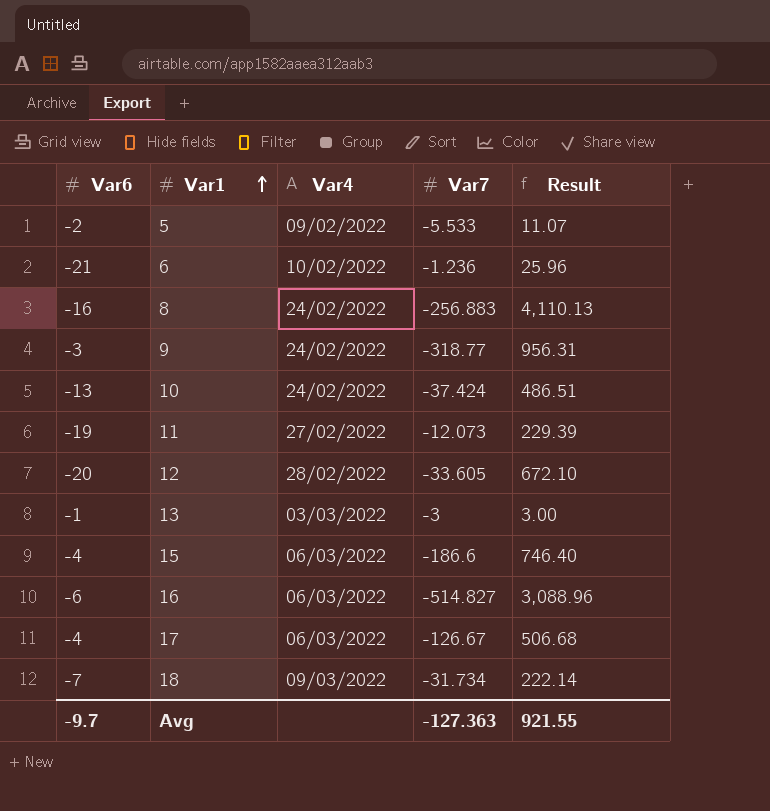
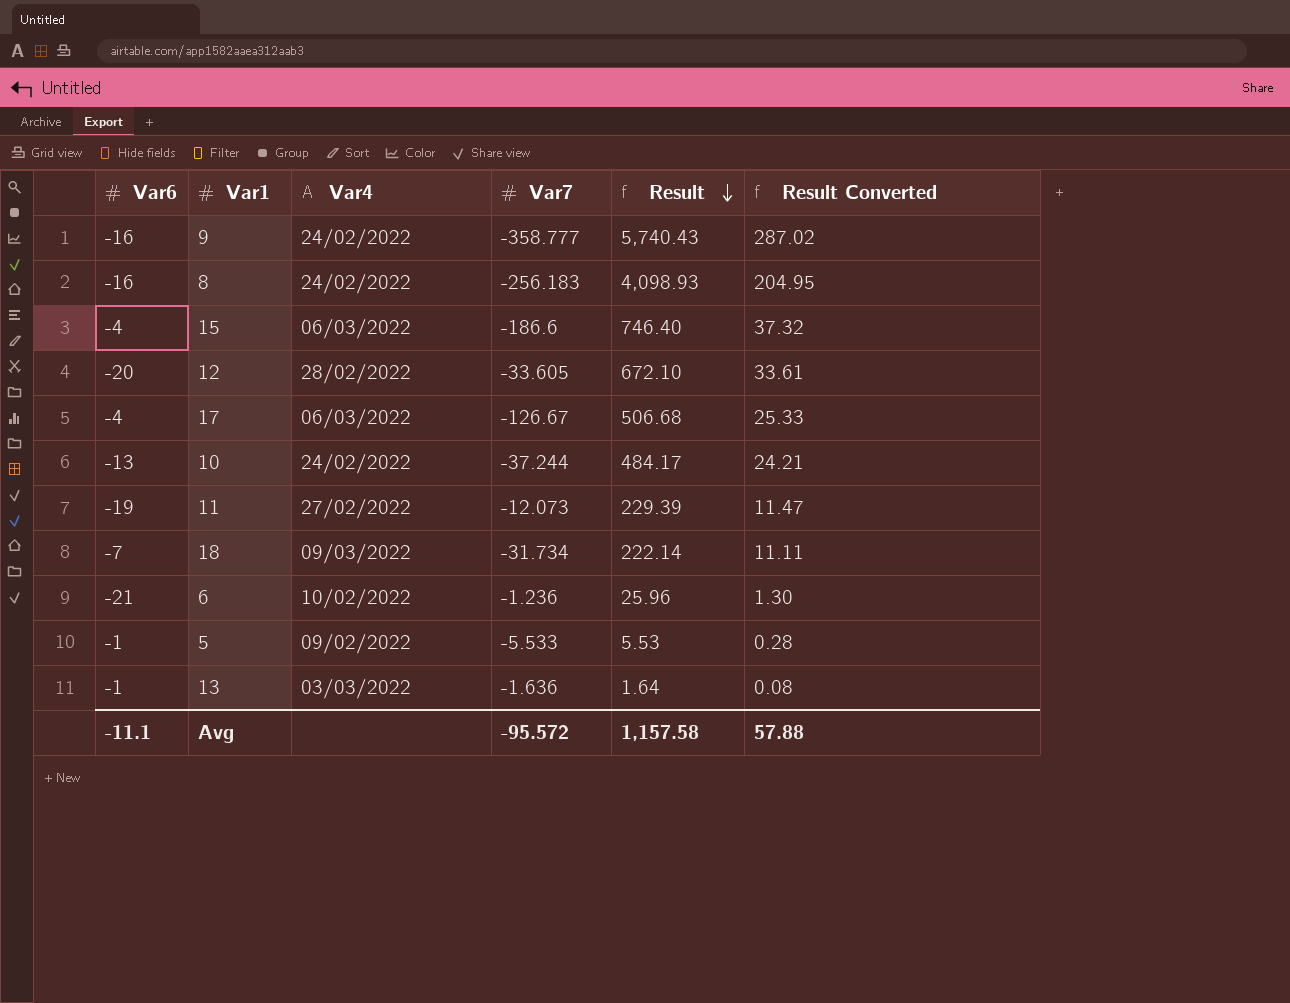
row order: Var1 ascending -> Result descending
column Result Converted | formula: none -> [Result] * 0.05
row 16: -6 | 06/03/2022 | -514.827 | 3,088.96 -> none
9 | Var6: -3 -> -16
9 | Var7: -318.77 -> -358.777
9 | Result: 956.31 -> 5,740.43
8 | Var7: -256.883 -> -256.183
8 | Result: 4,110.13 -> 4,098.93
10 | Var7: -37.424 -> -37.244
10 | Result: 486.51 -> 484.17
5 | Var6: -2 -> -1
5 | Result: 11.07 -> 5.53
13 | Var7: -3 -> -1.636
13 | Result: 3.00 -> 1.64
Avg | Var6: -9.7 -> -11.1
Avg | Var7: -127.363 -> -95.572
Avg | Result: 921.55 -> 1,157.58

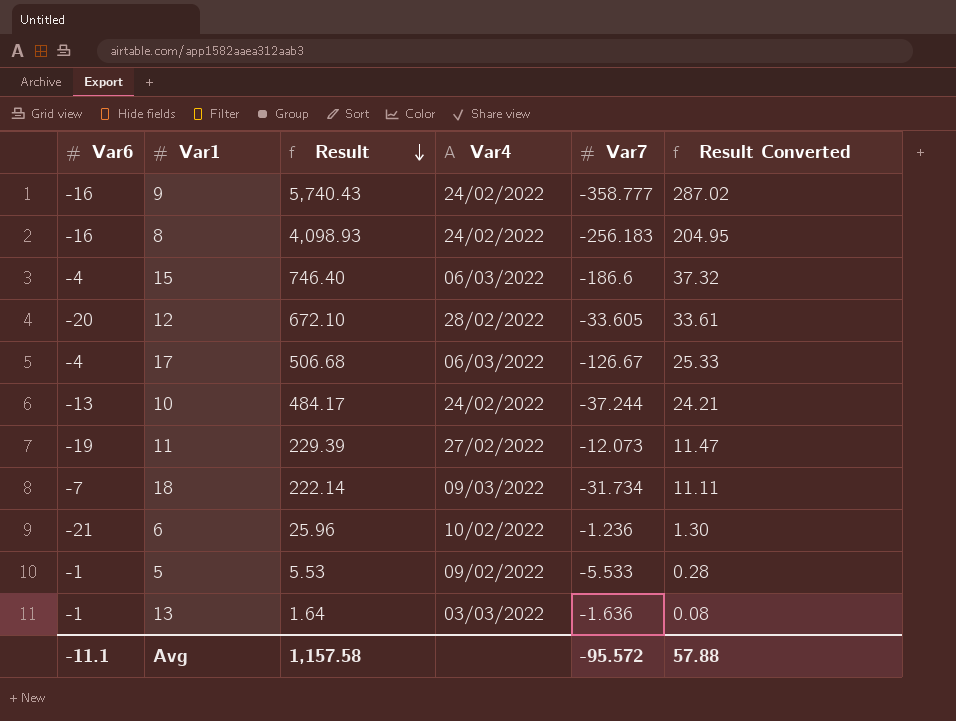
column Result | position: 5 -> 3

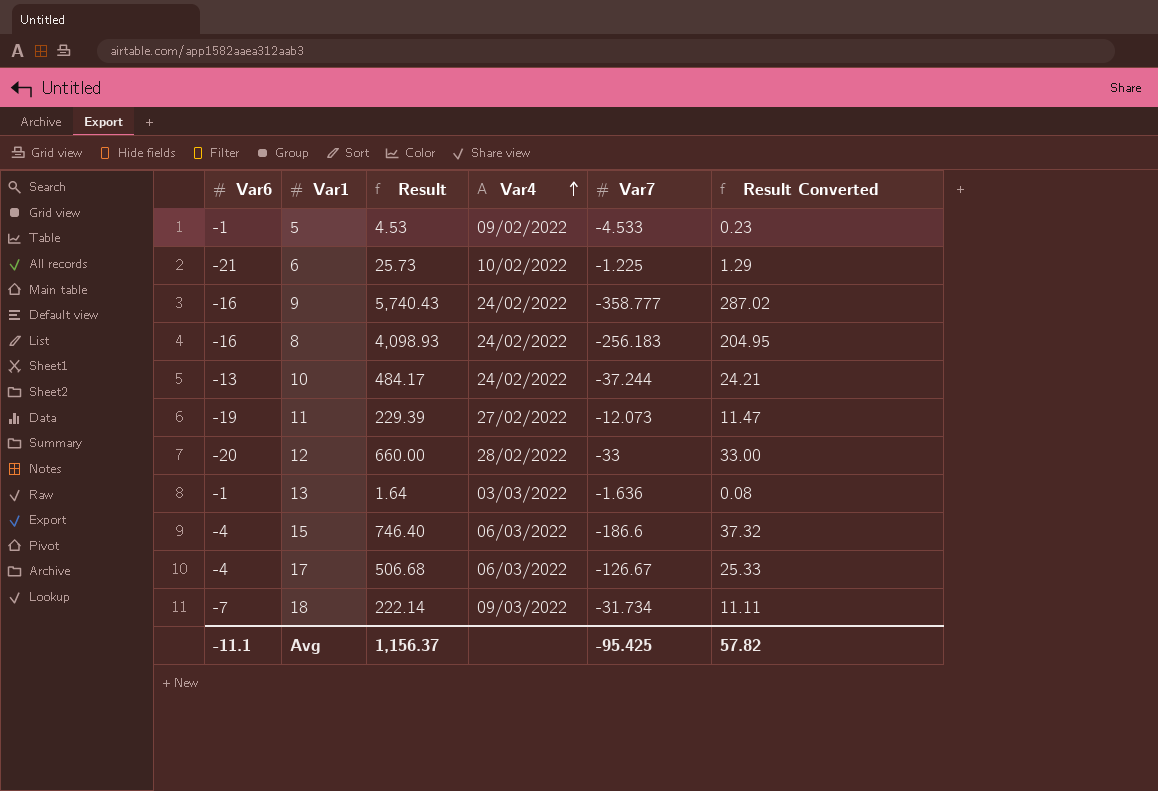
row order: Result descending -> Var4 ascending
5 | Result: 5.53 -> 4.53
5 | Var7: -5.533 -> -4.533
5 | Result Converted: 0.28 -> 0.23
6 | Result: 25.96 -> 25.73
6 | Var7: -1.236 -> -1.225
6 | Result Converted: 1.30 -> 1.29
12 | Result: 672.10 -> 660.00
12 | Var7: -33.605 -> -33
12 | Result Converted: 33.61 -> 33.00
Avg | Result: 1,157.58 -> 1,156.37
Avg | Var7: -95.572 -> -95.425
Avg | Result Converted: 57.88 -> 57.82

